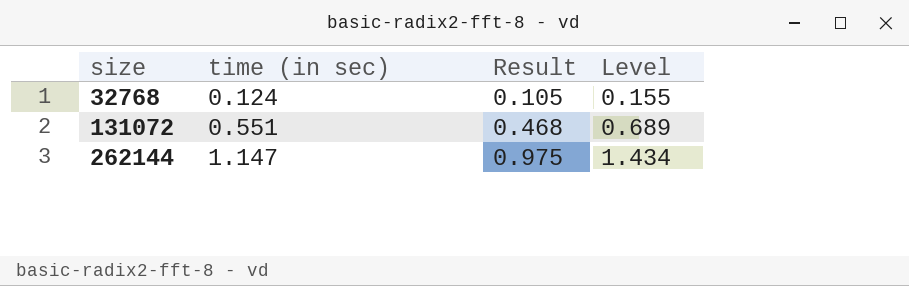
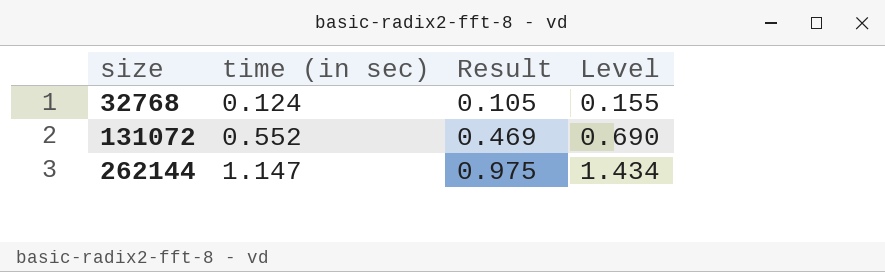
131072 | time (in sec): 0.551 -> 0.552
131072 | Result: 0.468 -> 0.469
131072 | Level: 0.689 -> 0.690

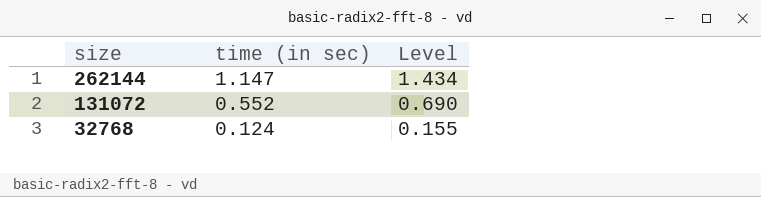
row order: size ascending -> size descending
column Result | formula: [time (in sec)] * 0.85 -> none

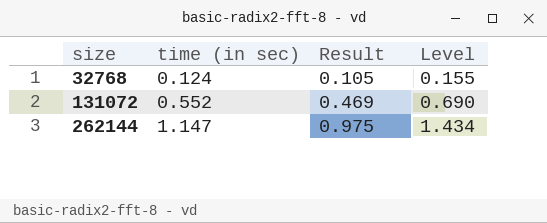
row order: size descending -> size ascending
column Result | formula: none -> [time (in sec)] * 0.85

